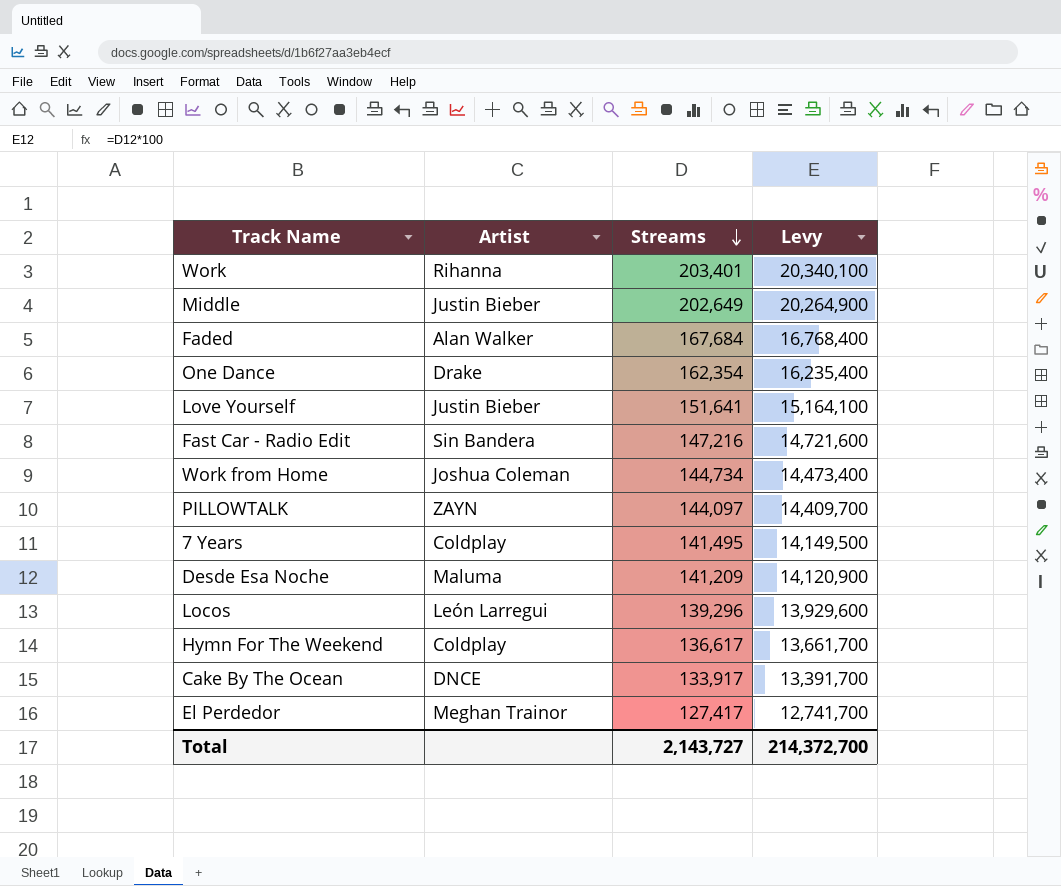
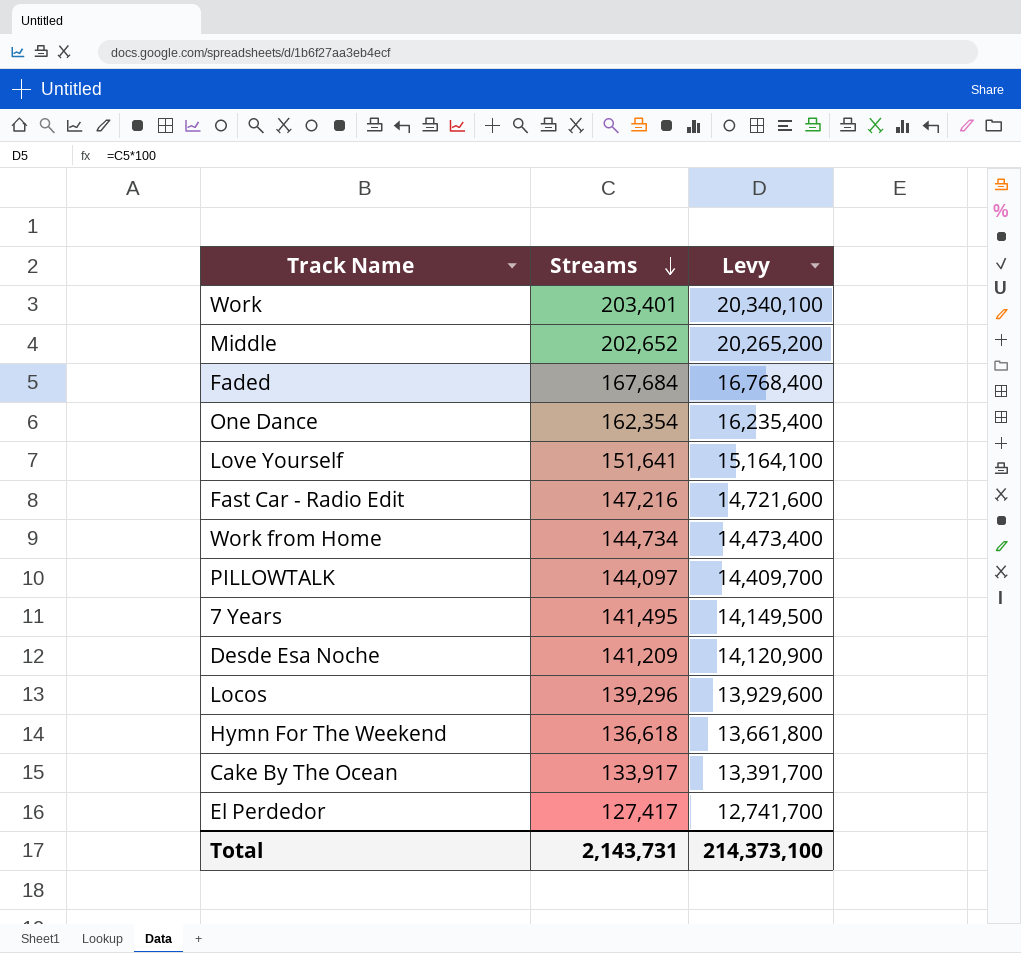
column Artist | position: 2 -> none
Middle | Streams: 202,649 -> 202,652
Middle | Levy: 20,264,900 -> 20,265,200
Hymn For The Weekend | Streams: 136,617 -> 136,618
Hymn For The Weekend | Levy: 13,661,700 -> 13,661,800
Total | Streams: 2,143,727 -> 2,143,731
Total | Levy: 214,372,700 -> 214,373,100

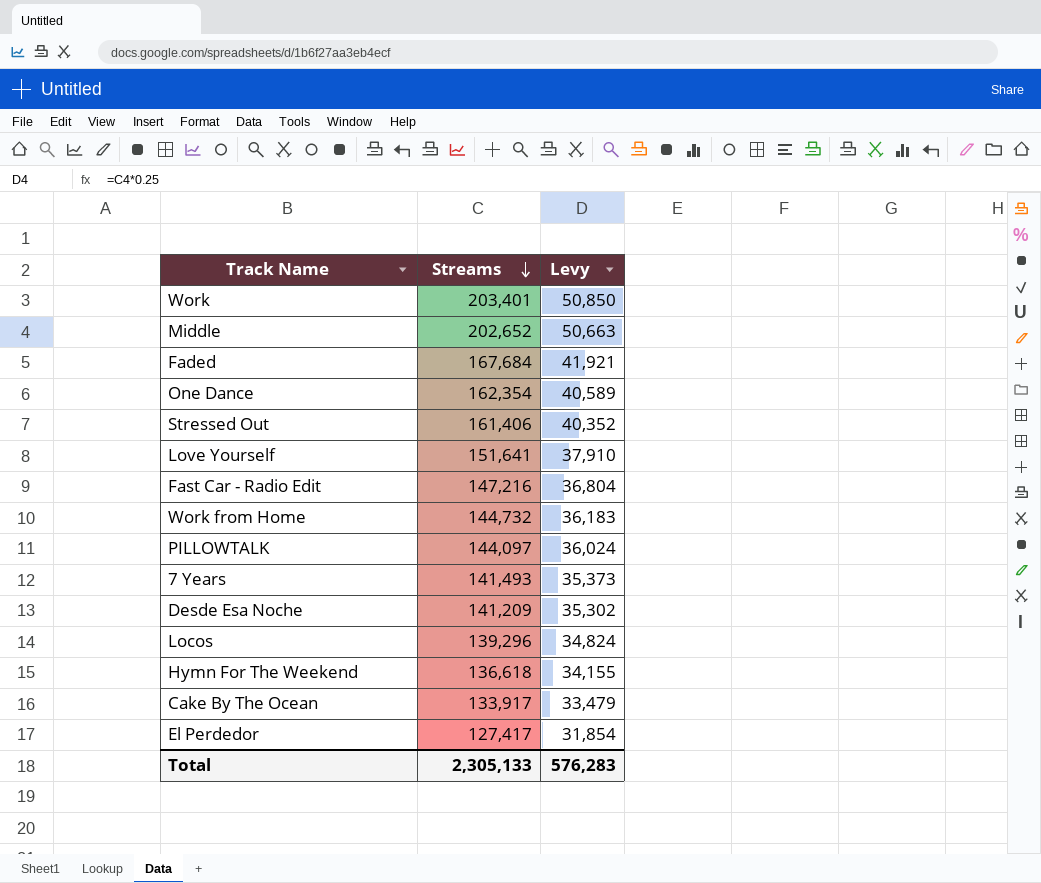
column Levy | formula: [Streams] * 100 -> [Streams] * 0.25
row Stressed Out: none -> 161,406 | 40,352
Work from Home | Streams: 144,734 -> 144,732
7 Years | Streams: 141,495 -> 141,493
Total | Streams: 2,143,731 -> 2,305,133
Total | Levy: 214,373,100 -> 576,283

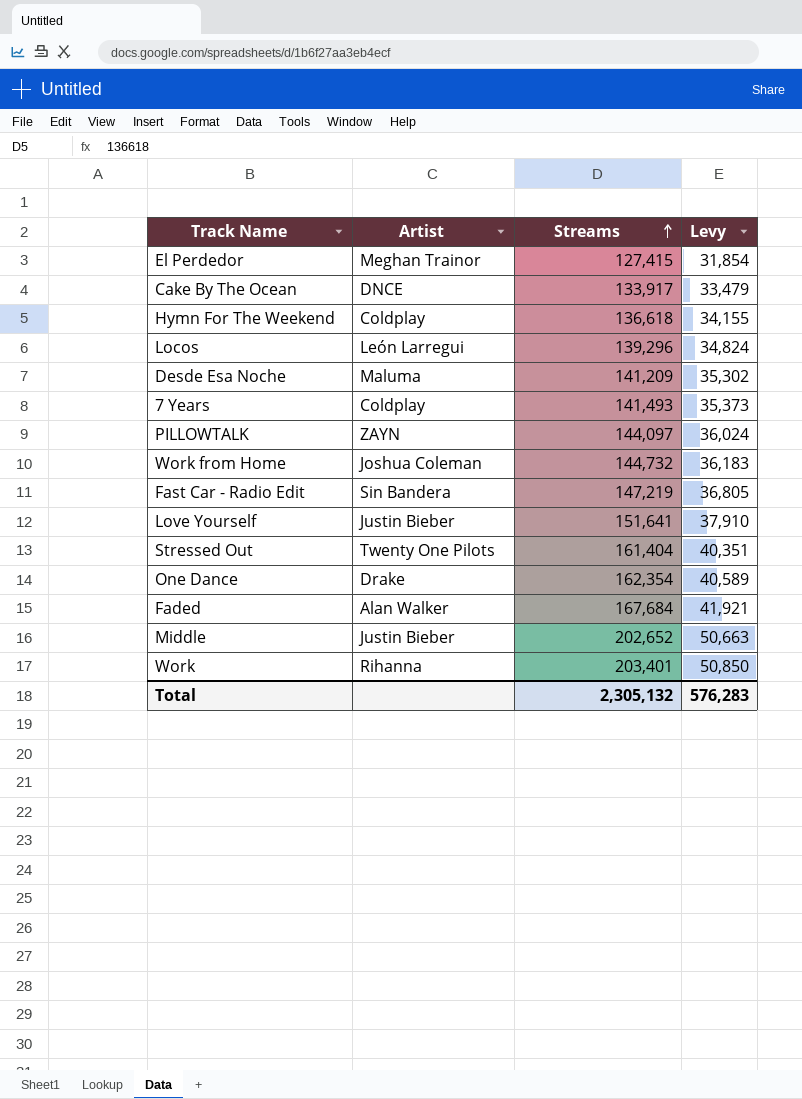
row order: Streams descending -> Streams ascending
column Artist | position: none -> 2
El Perdedor | Streams: 127,417 -> 127,415
Fast Car - Radio Edit | Streams: 147,216 -> 147,219
Fast Car - Radio Edit | Levy: 36,804 -> 36,805
Stressed Out | Streams: 161,406 -> 161,404
Stressed Out | Levy: 40,352 -> 40,351
Total | Streams: 2,305,133 -> 2,305,132

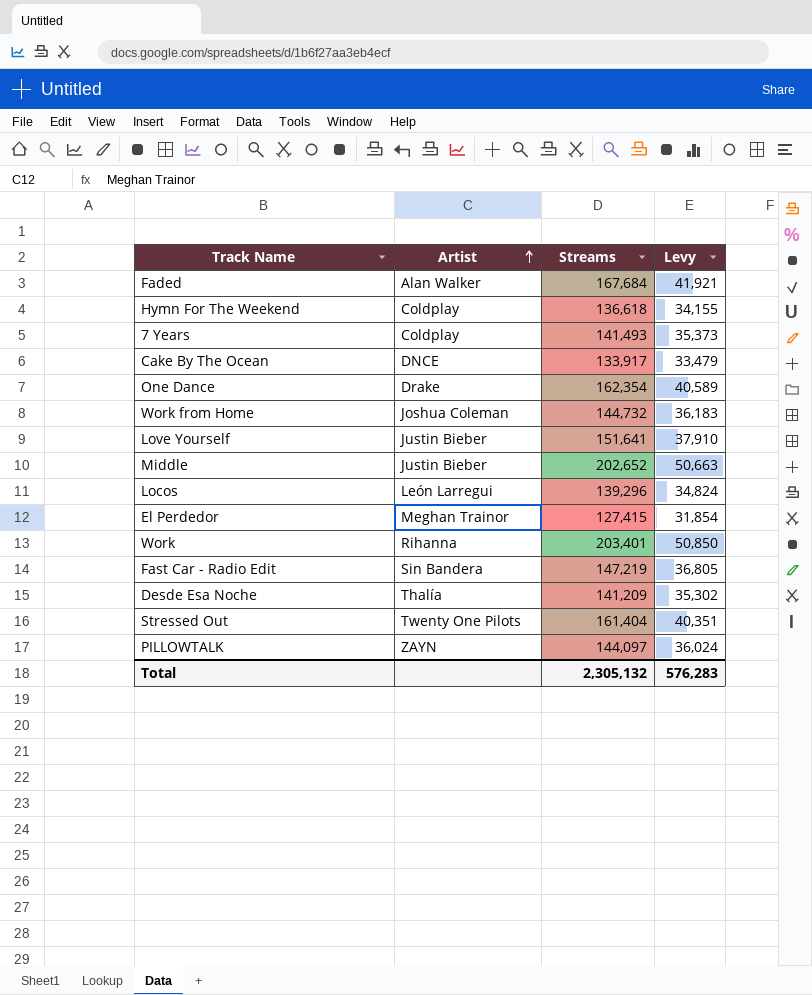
row order: Streams ascending -> Artist ascending
Desde Esa Noche | Artist: Maluma -> Thalía

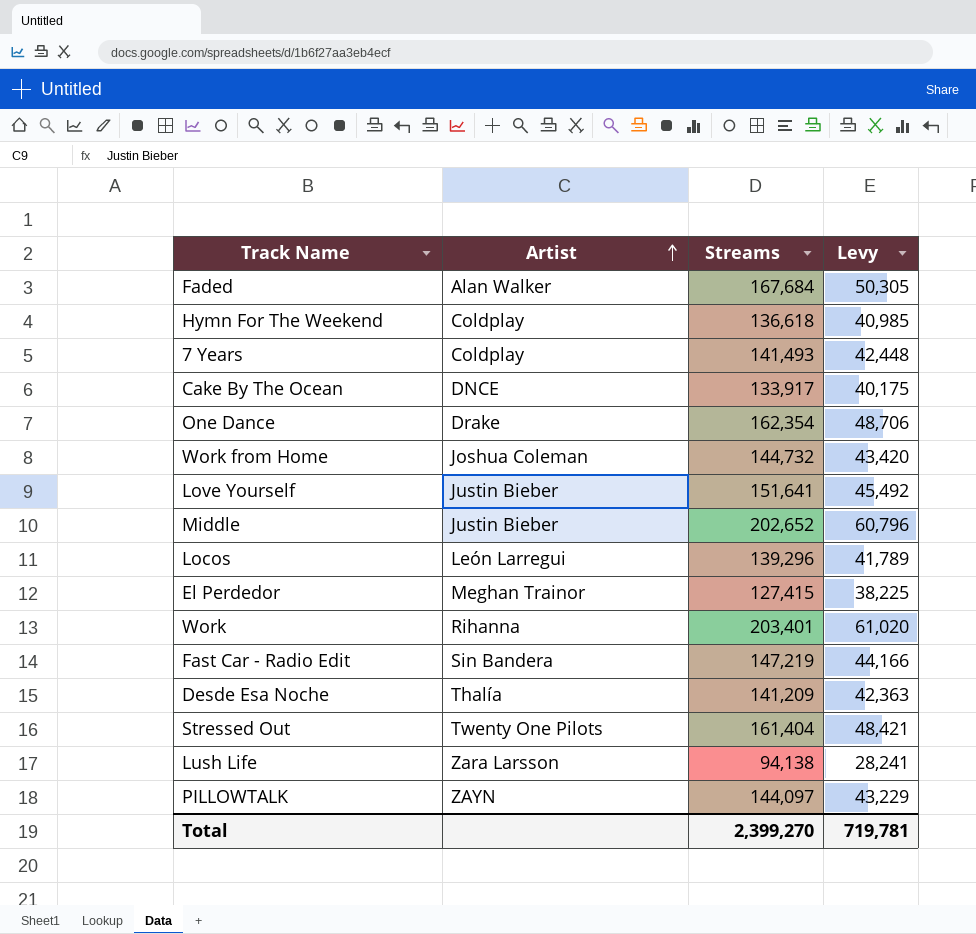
column Levy | formula: [Streams] * 0.25 -> [Streams] * 0.3
row Lush Life: none -> Zara Larsson | 94,138 | 28,241
Total | Streams: 2,305,132 -> 2,399,270
Total | Levy: 576,283 -> 719,781

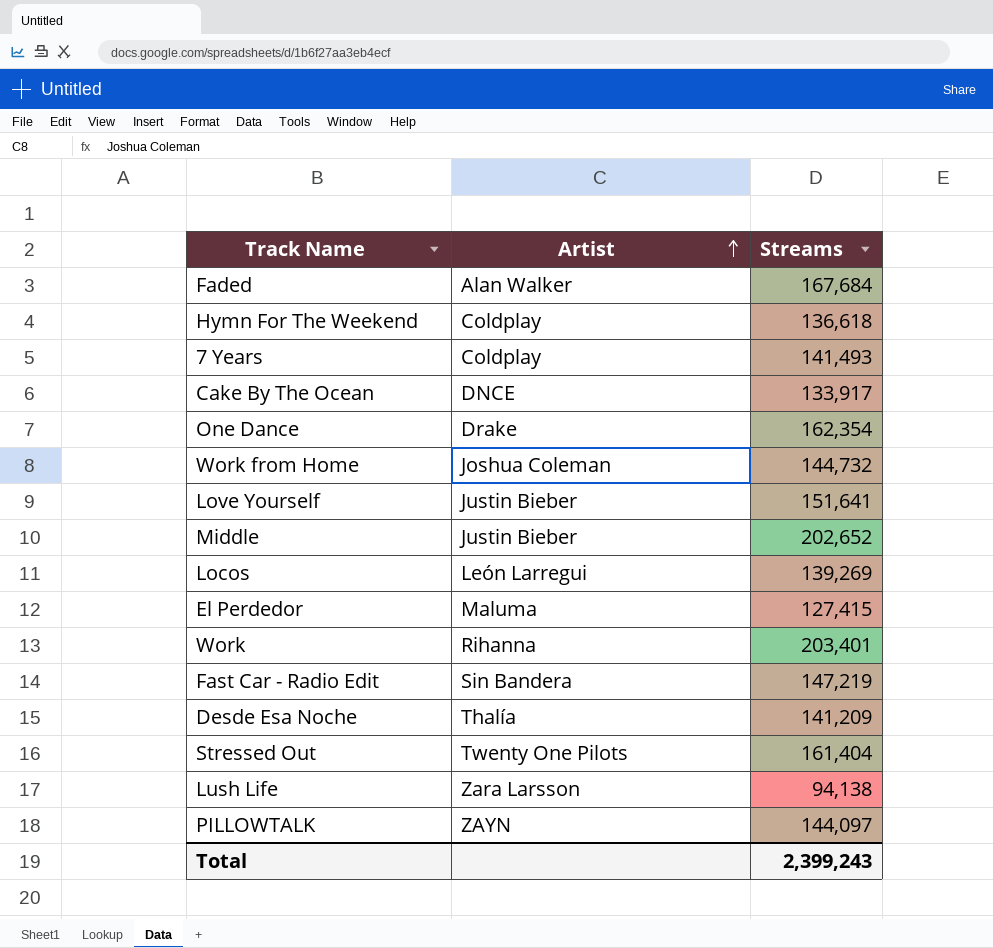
column Levy | formula: [Streams] * 0.3 -> none
Locos | Streams: 139,296 -> 139,269
El Perdedor | Artist: Meghan Trainor -> Maluma
Total | Streams: 2,399,270 -> 2,399,243

